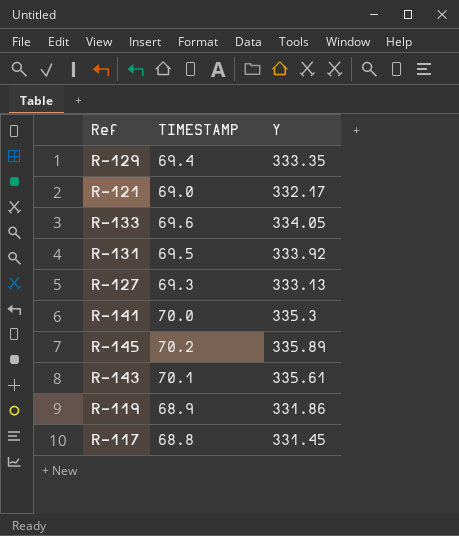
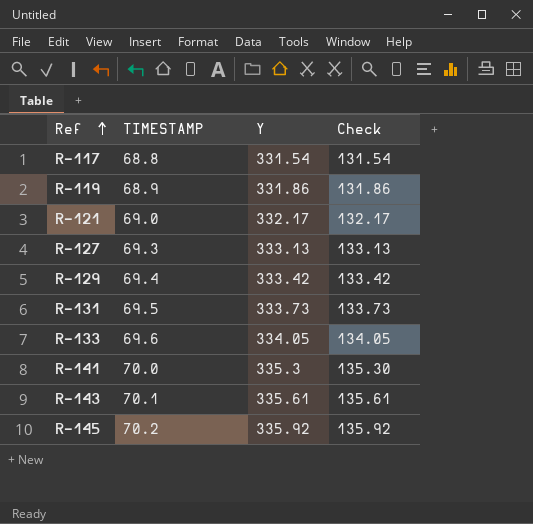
row order: none -> Ref ascending
column Check | formula: none -> [Y] - 200
R-117 | Y: 331.45 -> 331.54
R-129 | Y: 333.35 -> 333.42
R-131 | Y: 333.92 -> 333.73
R-145 | Y: 335.89 -> 335.92

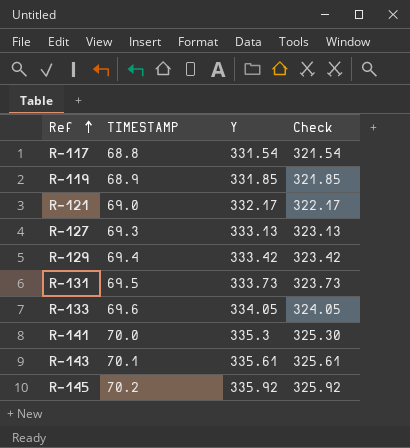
column Check | formula: [Y] - 200 -> [Y] - 10
R-119 | Y: 331.86 -> 331.85

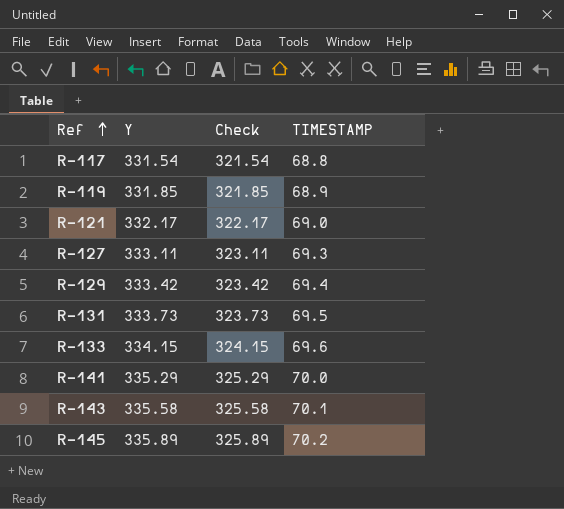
column TIMESTAMP | position: 2 -> 4
R-127 | Y: 333.13 -> 333.11
R-127 | Check: 323.13 -> 323.11
R-133 | Y: 334.05 -> 334.15
R-133 | Check: 324.05 -> 324.15
R-141 | Y: 335.3 -> 335.29
R-141 | Check: 325.30 -> 325.29
R-143 | Y: 335.61 -> 335.58
R-143 | Check: 325.61 -> 325.58
R-145 | Y: 335.92 -> 335.89
R-145 | Check: 325.92 -> 325.89

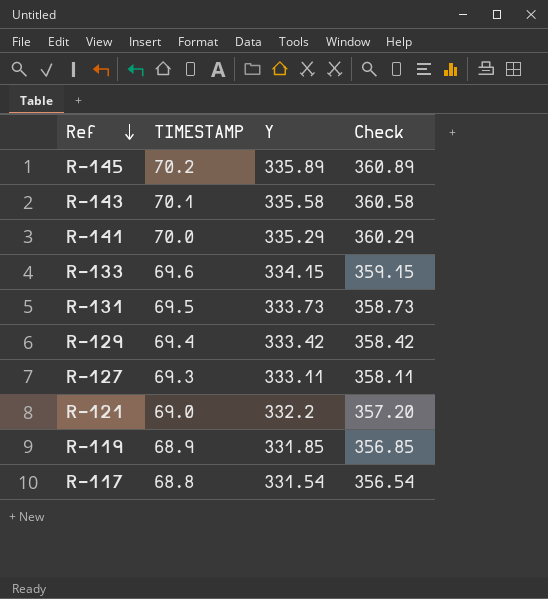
row order: Ref ascending -> Ref descending
column TIMESTAMP | position: 4 -> 2
column Check | formula: [Y] - 10 -> [Y] + 25
R-121 | Y: 332.17 -> 332.2

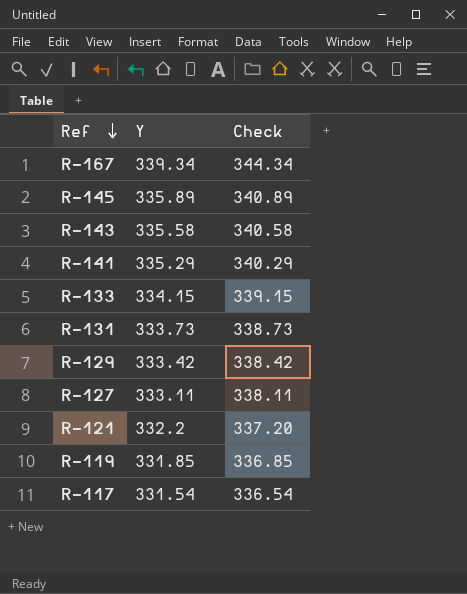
column TIMESTAMP | position: 2 -> none
column Check | formula: [Y] + 25 -> [Y] + 5
row R-167: none -> 339.34 | 344.34

